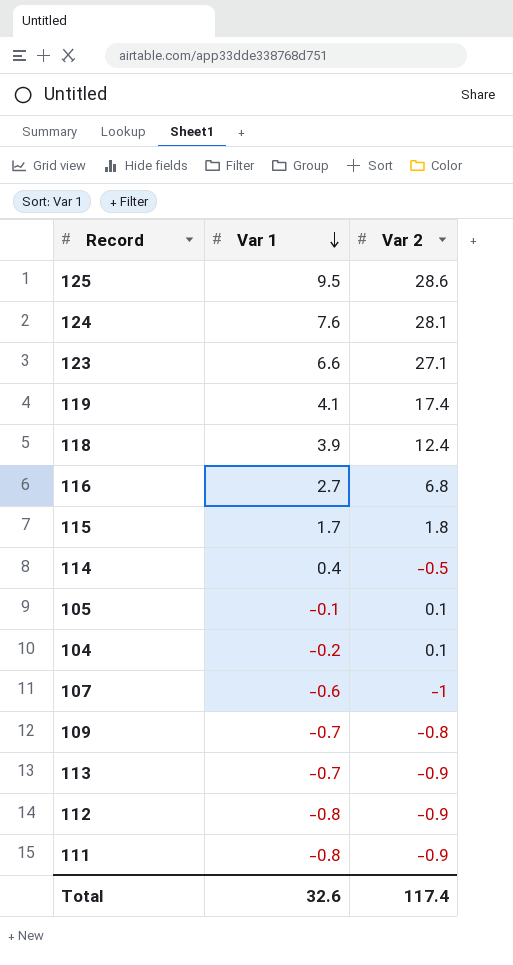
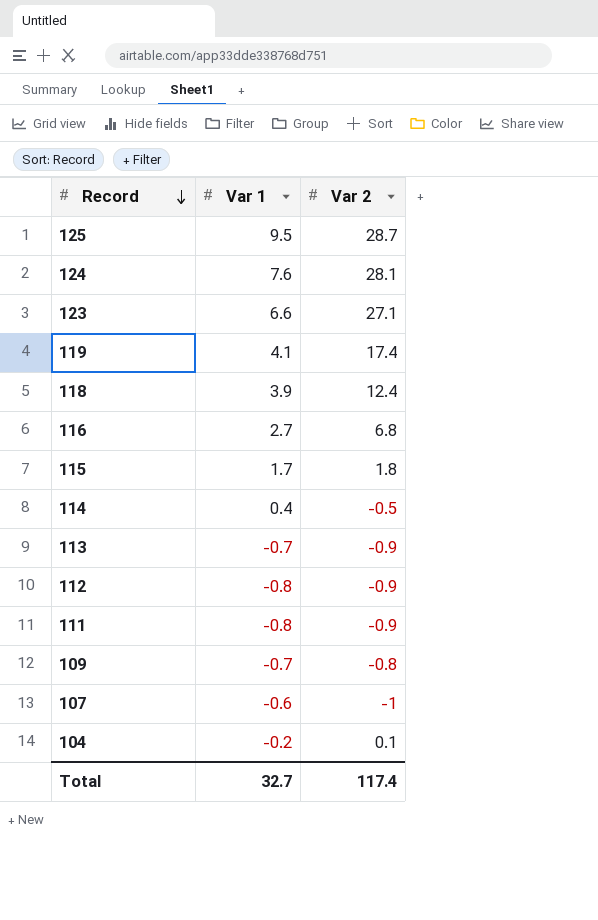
row order: Var 1 descending -> Record descending
row 105: -0.1 | 0.1 -> none
125 | Var 2: 28.6 -> 28.7
Total | Var 1: 32.6 -> 32.7

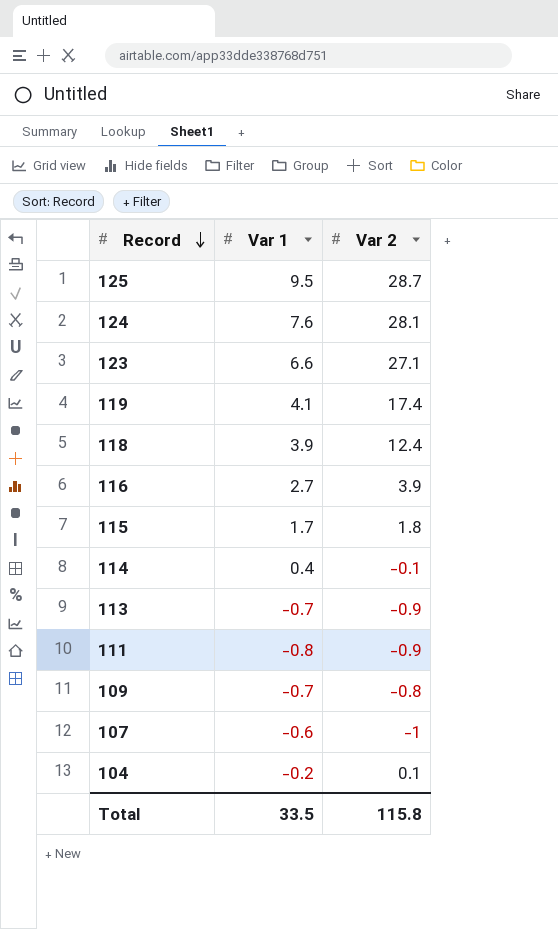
row 112: -0.8 | -0.9 -> none
116 | Var 2: 6.8 -> 3.9
114 | Var 2: -0.5 -> -0.1
Total | Var 1: 32.7 -> 33.5
Total | Var 2: 117.4 -> 115.8

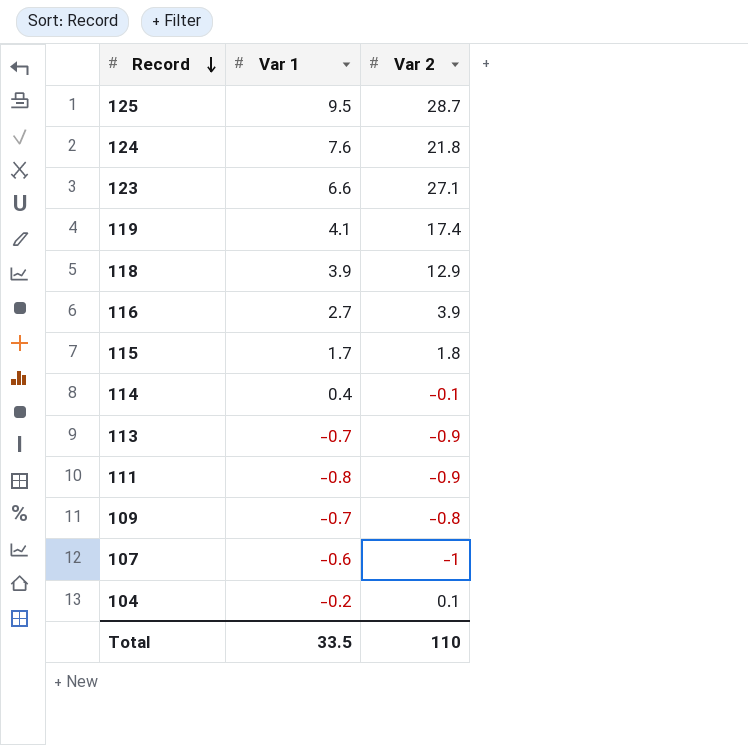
124 | Var 2: 28.1 -> 21.8
118 | Var 2: 12.4 -> 12.9
Total | Var 2: 115.8 -> 110

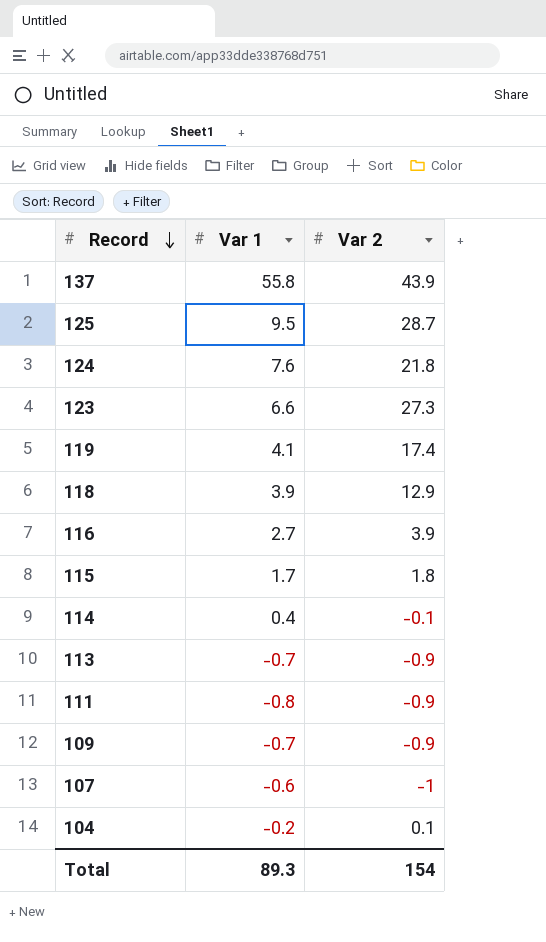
row 137: none -> 55.8 | 43.9
123 | Var 2: 27.1 -> 27.3
109 | Var 2: -0.8 -> -0.9
Total | Var 1: 33.5 -> 89.3
Total | Var 2: 110 -> 154

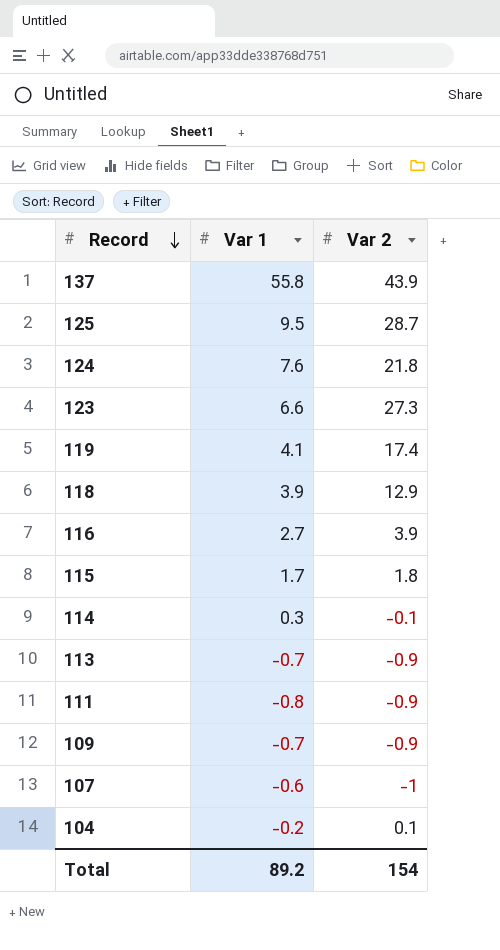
114 | Var 1: 0.4 -> 0.3
Total | Var 1: 89.3 -> 89.2

